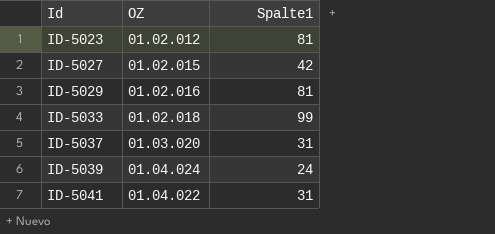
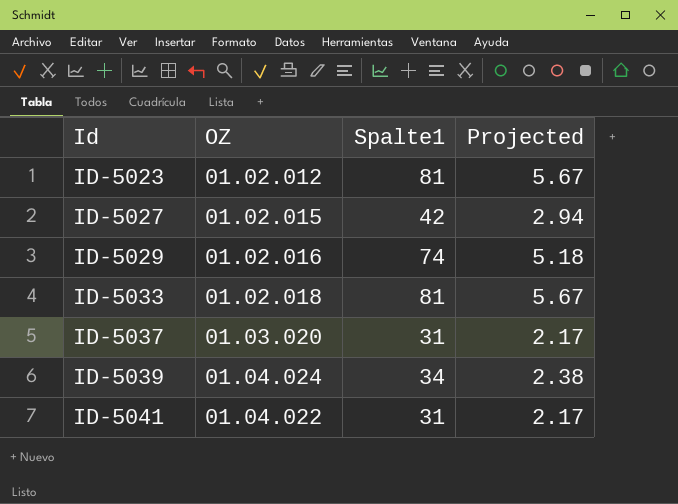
column Projected | formula: none -> [Spalte1] * 0.07
ID-5029 | Spalte1: 81 -> 74
ID-5033 | Spalte1: 99 -> 81
ID-5039 | Spalte1: 24 -> 34

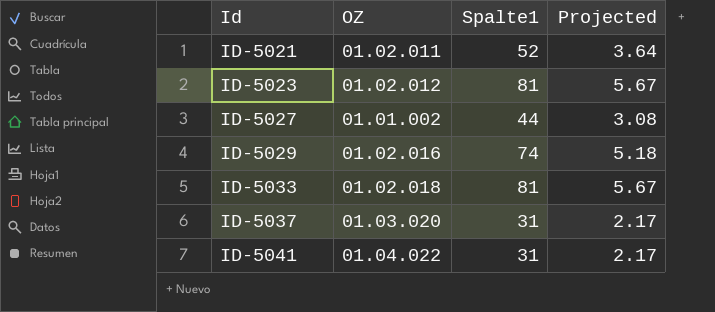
row ID-5039: 01.04.024 | 34 | 2.38 -> none
row ID-5021: none -> 01.02.011 | 52 | 3.64
ID-5027 | OZ: 01.02.015 -> 01.01.002
ID-5027 | Spalte1: 42 -> 44
ID-5027 | Projected: 2.94 -> 3.08

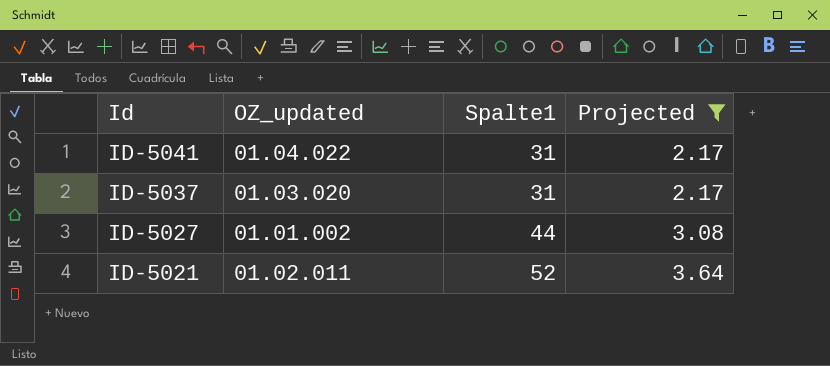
filter: none -> Projected <= 3.64
row order: Id ascending -> Id descending
column name: OZ -> OZ_updated

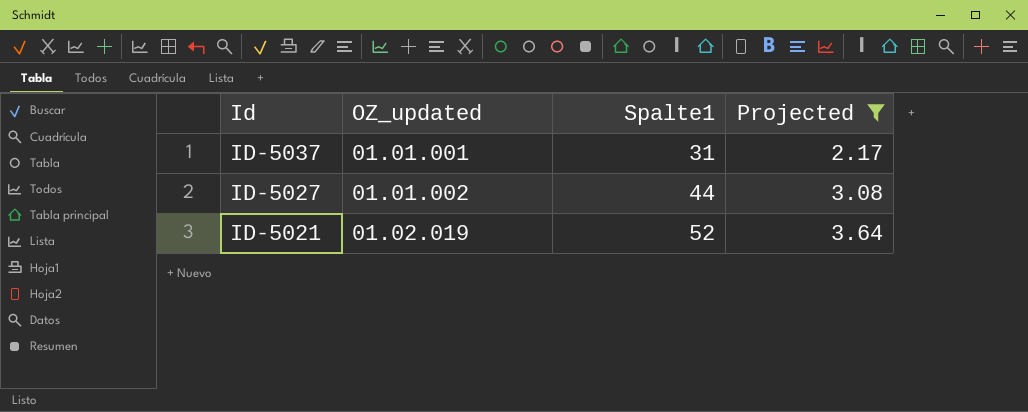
row ID-5041: 01.04.022 | 31 | 2.17 -> none
ID-5037 | OZ_updated: 01.03.020 -> 01.01.001
ID-5021 | OZ_updated: 01.02.011 -> 01.02.019

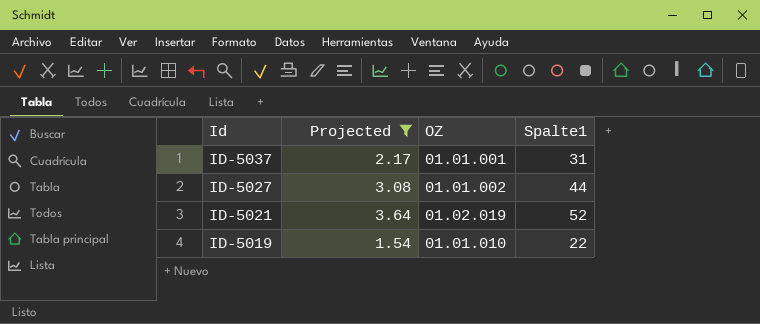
column Projected | position: 4 -> 2
column name: OZ_updated -> OZ
row ID-5019: none -> 1.54 | 01.01.010 | 22

